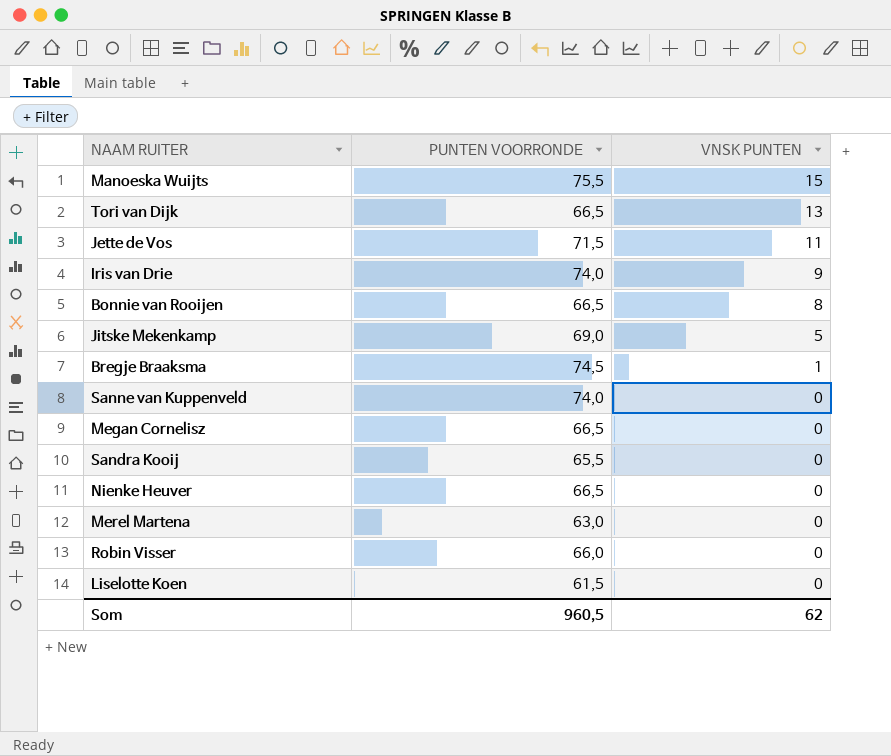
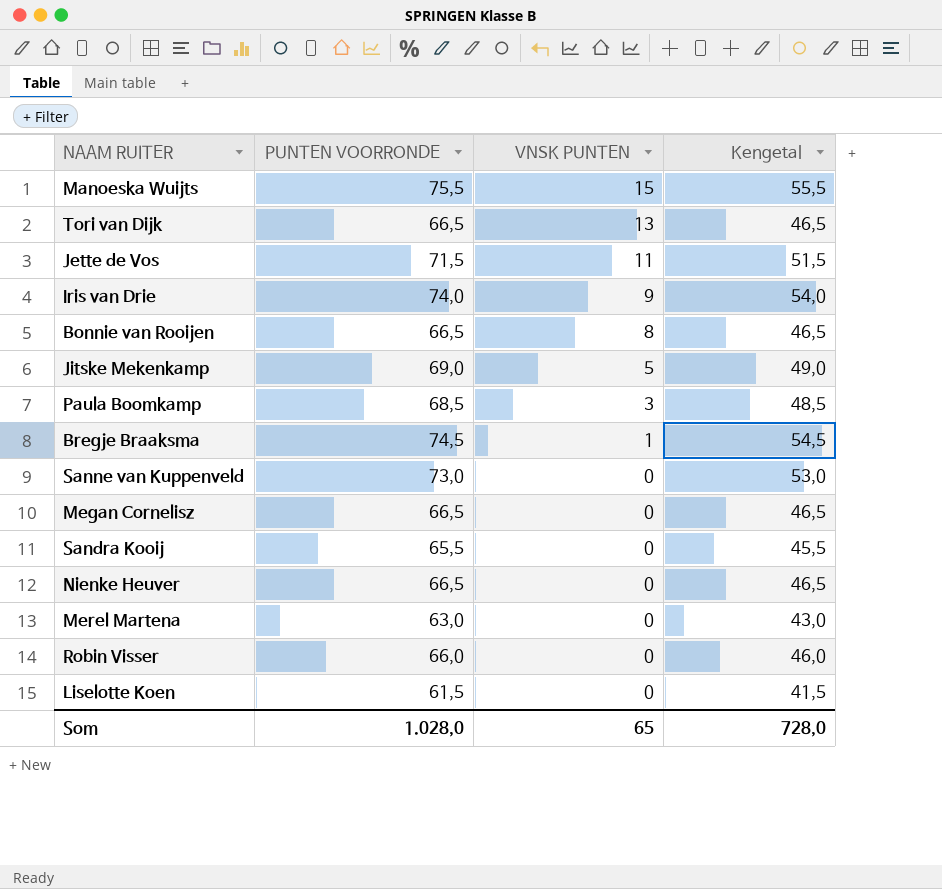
column Kengetal | formula: none -> [PUNTEN VOORRONDE] - 20
row Paula Boomkamp: none -> 68,5 | 3 | 48,5
Sanne van Kuppenveld | PUNTEN VOORRONDE: 74,0 -> 73,0
Som | PUNTEN VOORRONDE: 960,5 -> 1.028,0
Som | VNSK PUNTEN: 62 -> 65

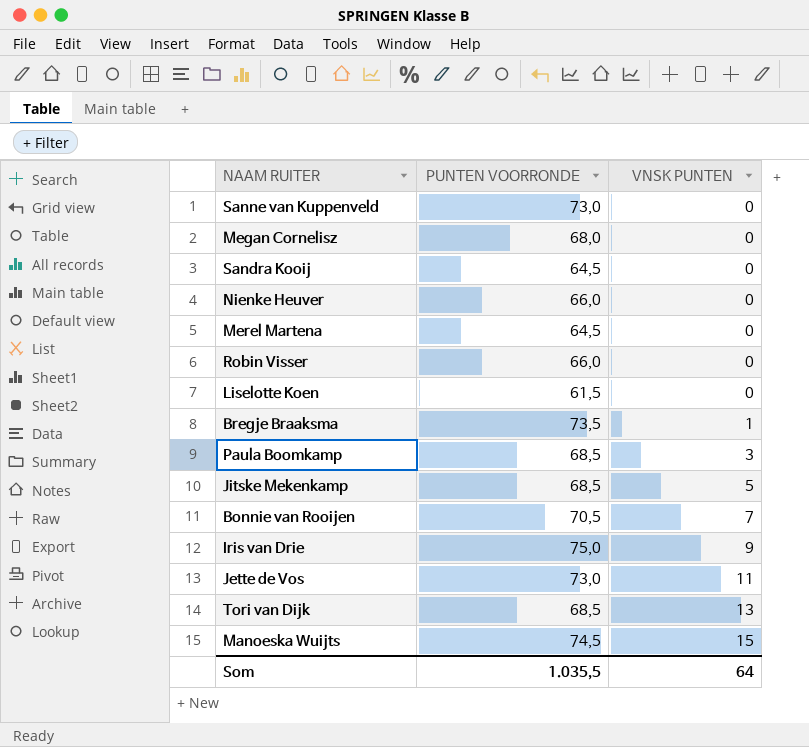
row order: VNSK PUNTEN descending -> VNSK PUNTEN ascending
column Kengetal | formula: [PUNTEN VOORRONDE] - 20 -> none
Megan Cornelisz | PUNTEN VOORRONDE: 66,5 -> 68,0
Sandra Kooij | PUNTEN VOORRONDE: 65,5 -> 64,5
Nienke Heuver | PUNTEN VOORRONDE: 66,5 -> 66,0
Merel Martena | PUNTEN VOORRONDE: 63,0 -> 64,5
Bregje Braaksma | PUNTEN VOORRONDE: 74,5 -> 73,5
Jitske Mekenkamp | PUNTEN VOORRONDE: 69,0 -> 68,5
Bonnie van Rooijen | PUNTEN VOORRONDE: 66,5 -> 70,5
Bonnie van Rooijen | VNSK PUNTEN: 8 -> 7
Iris van Drie | PUNTEN VOORRONDE: 74,0 -> 75,0
Jette de Vos | PUNTEN VOORRONDE: 71,5 -> 73,0
Tori van Dijk | PUNTEN VOORRONDE: 66,5 -> 68,5
Manoeska Wuijts | PUNTEN VOORRONDE: 75,5 -> 74,5
Som | PUNTEN VOORRONDE: 1.028,0 -> 1.035,5
Som | VNSK PUNTEN: 65 -> 64

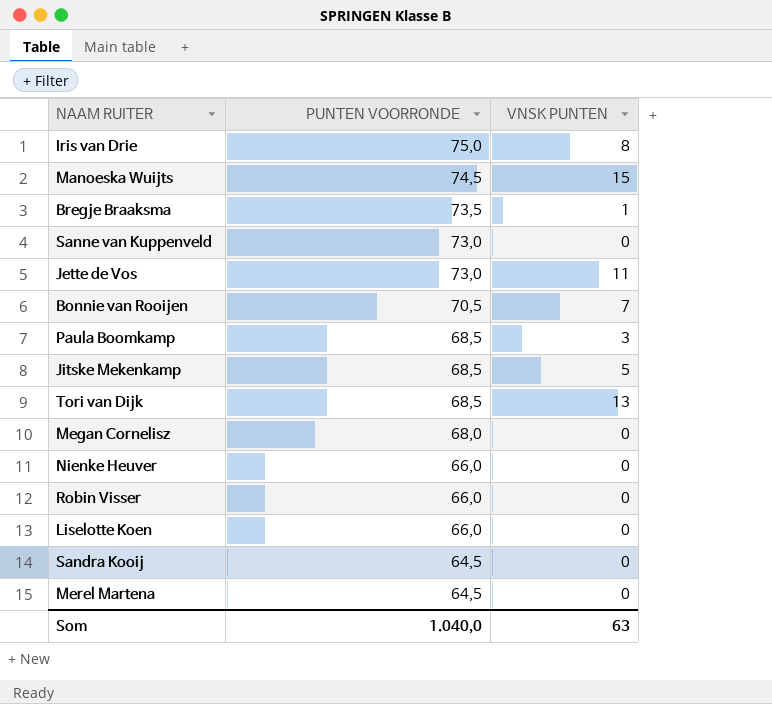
row order: VNSK PUNTEN ascending -> PUNTEN VOORRONDE descending
Iris van Drie | VNSK PUNTEN: 9 -> 8
Liselotte Koen | PUNTEN VOORRONDE: 61,5 -> 66,0
Som | PUNTEN VOORRONDE: 1.035,5 -> 1.040,0
Som | VNSK PUNTEN: 64 -> 63

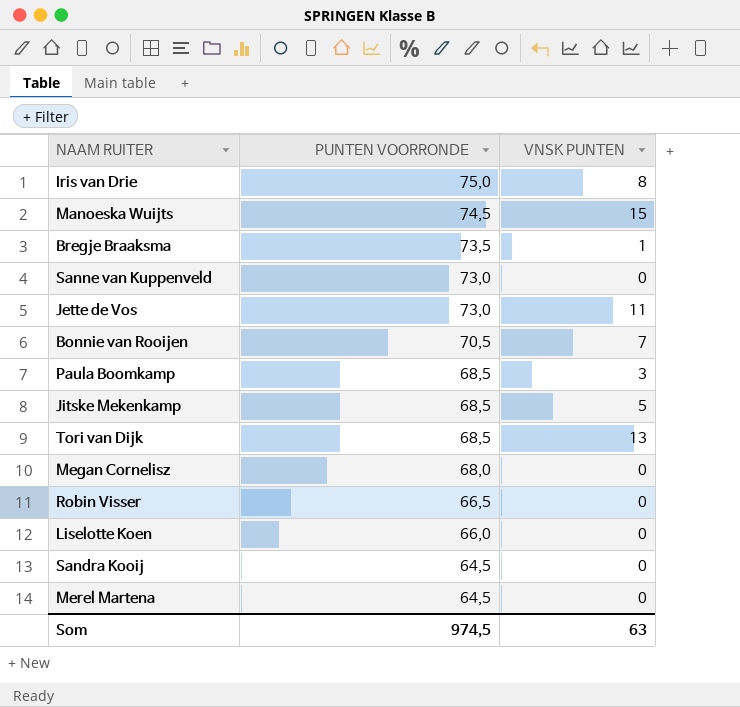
row Nienke Heuver: 66,0 | 0 -> none
Robin Visser | PUNTEN VOORRONDE: 66,0 -> 66,5
Som | PUNTEN VOORRONDE: 1.040,0 -> 974,5

